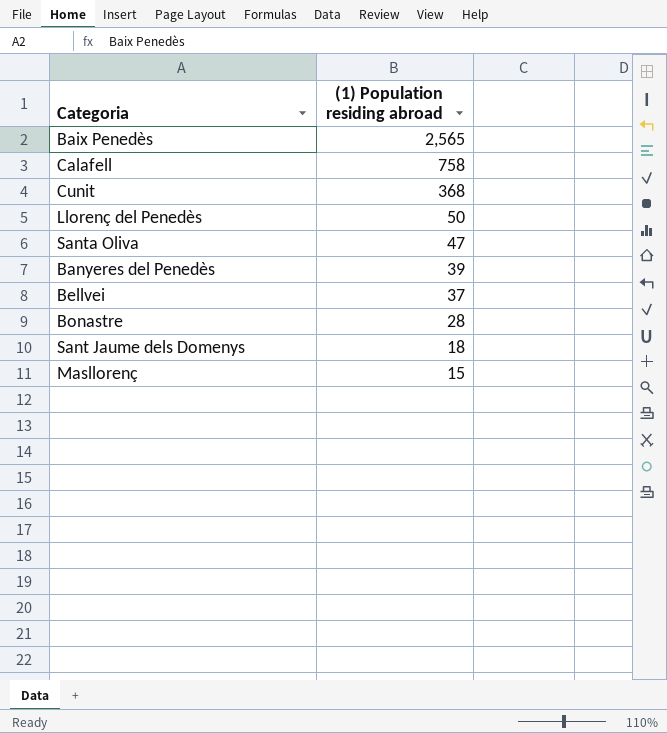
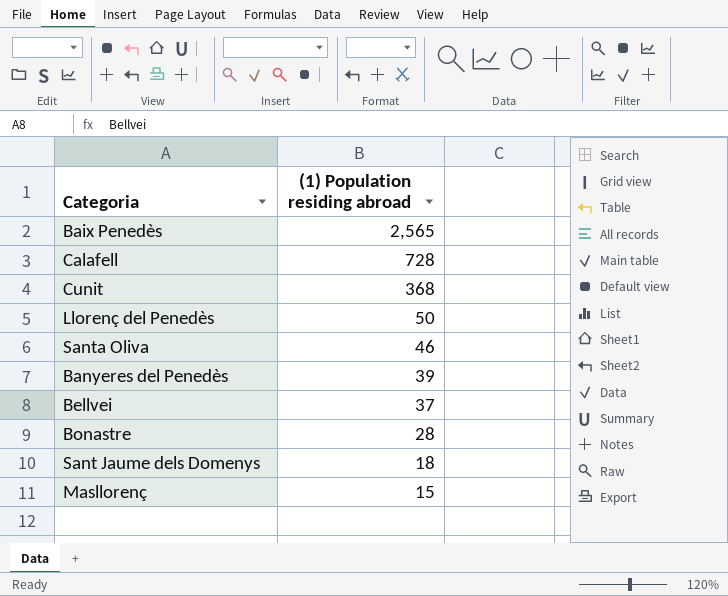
Calafell | (1) Population residing abroad: 758 -> 728
Santa Oliva | (1) Population residing abroad: 47 -> 46

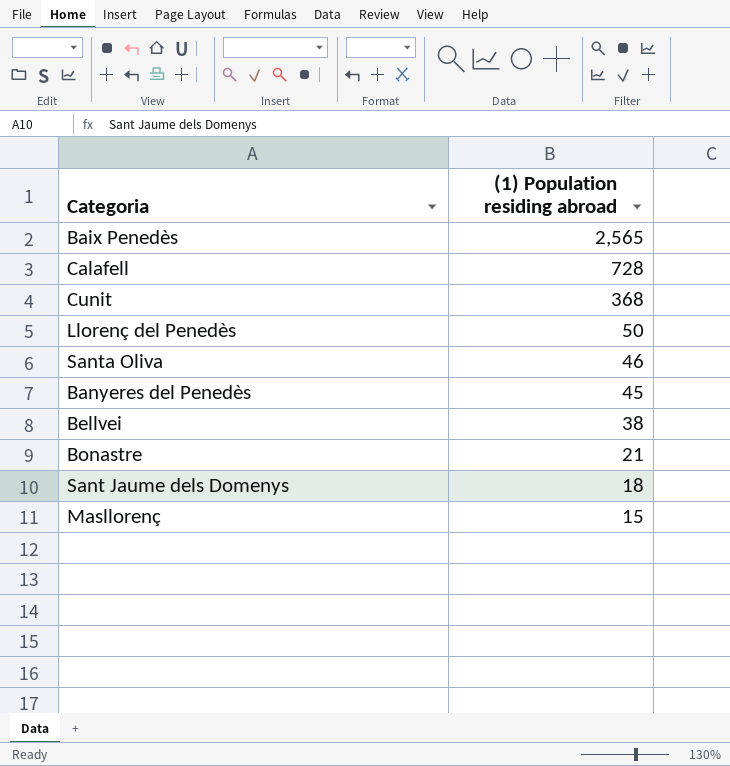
Banyeres del Penedès | (1) Population residing abroad: 39 -> 45
Bellvei | (1) Population residing abroad: 37 -> 38
Bonastre | (1) Population residing abroad: 28 -> 21

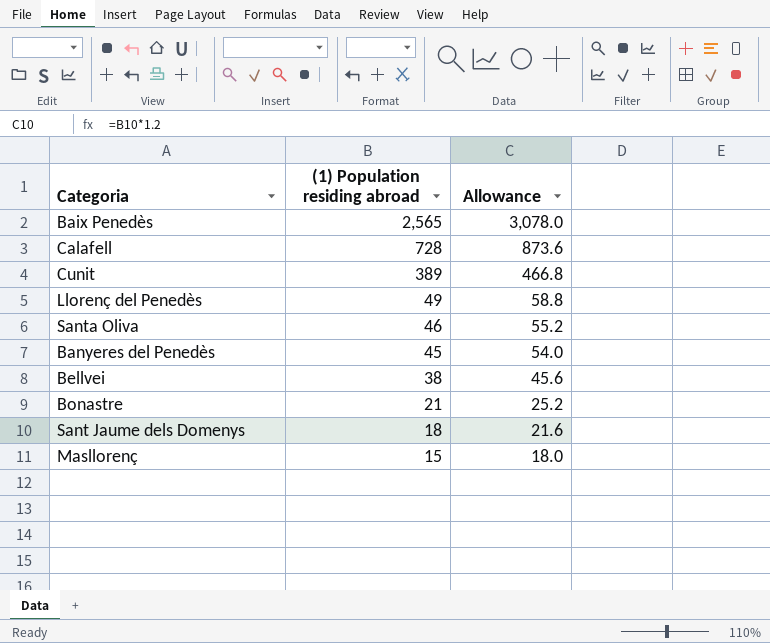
column Allowance | formula: none -> [(1) Population residing abroad] * 1.2
Cunit | (1) Population residing abroad: 368 -> 389
Llorenç del Penedès | (1) Population residing abroad: 50 -> 49

